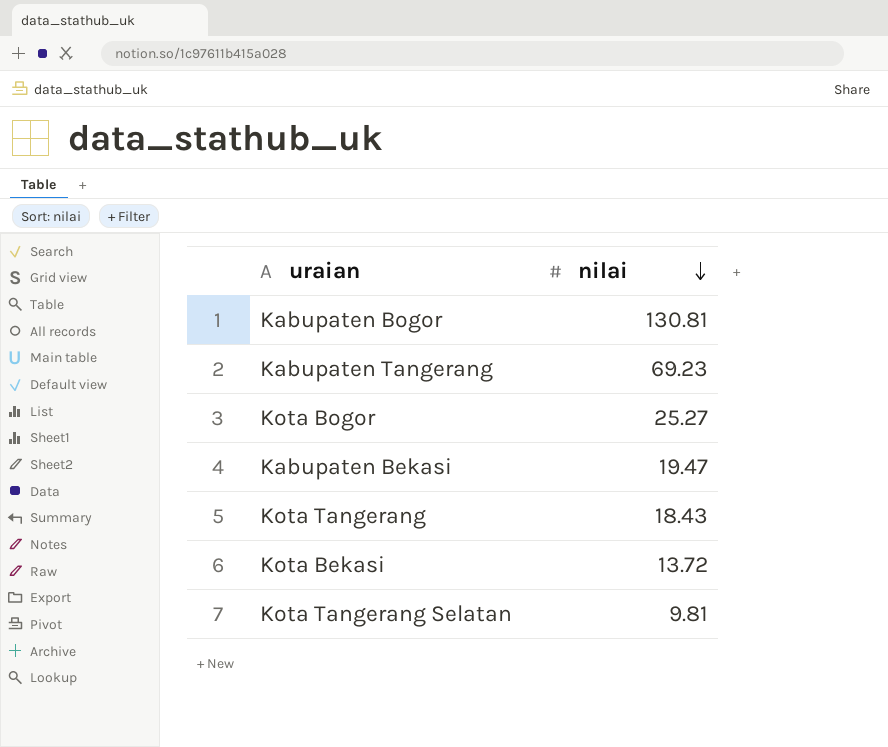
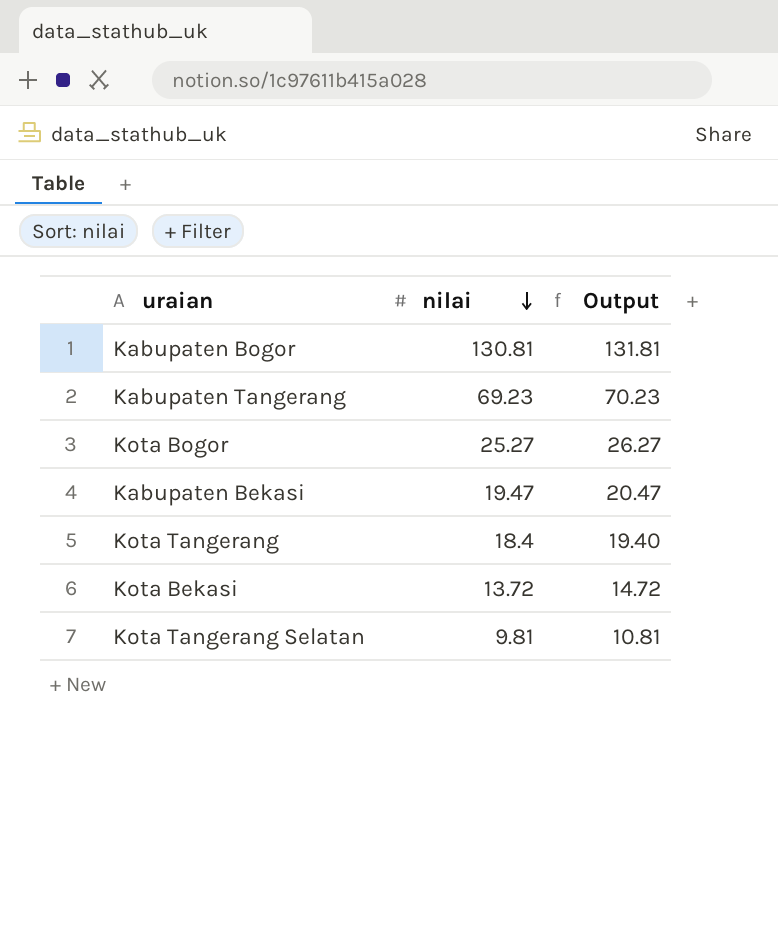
column Output | formula: none -> [nilai] + 1
Kota Tangerang | nilai: 18.43 -> 18.4

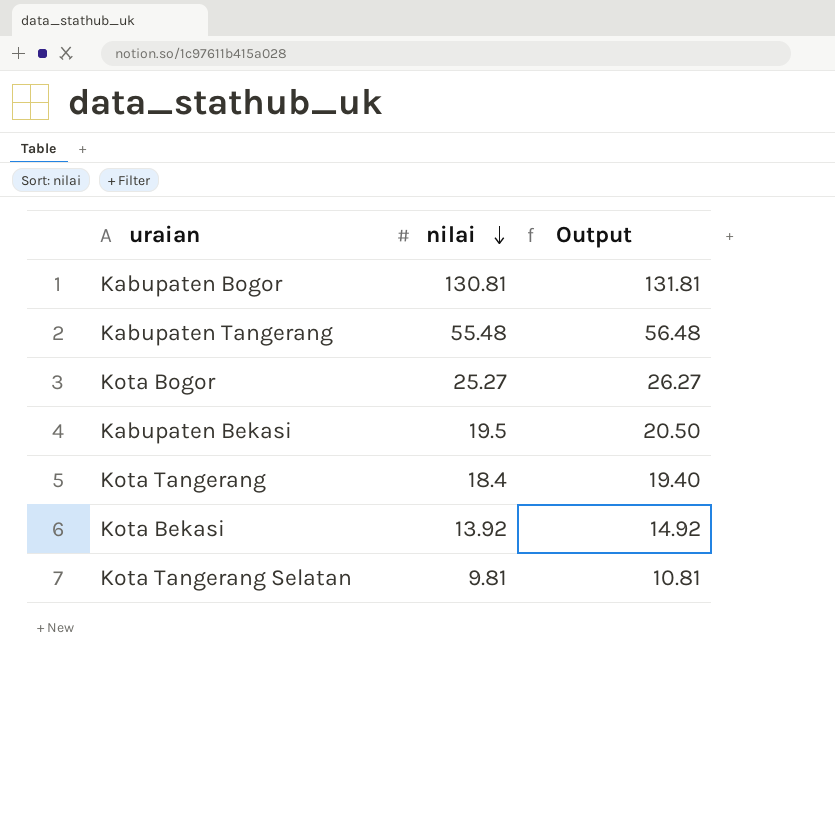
Kabupaten Tangerang | nilai: 69.23 -> 55.48
Kabupaten Tangerang | Output: 70.23 -> 56.48
Kabupaten Bekasi | nilai: 19.47 -> 19.5
Kabupaten Bekasi | Output: 20.47 -> 20.50
Kota Bekasi | nilai: 13.72 -> 13.92
Kota Bekasi | Output: 14.72 -> 14.92

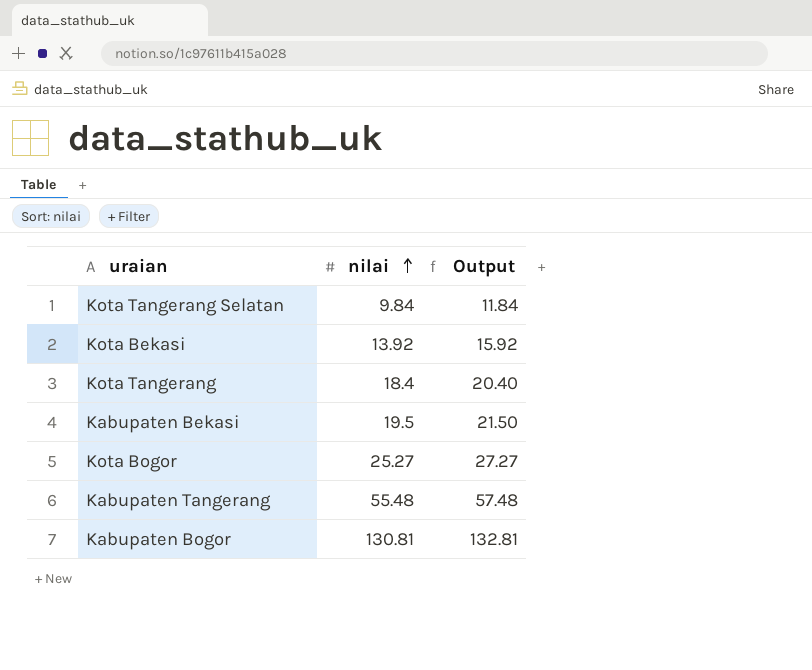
row order: nilai descending -> nilai ascending
column Output | formula: [nilai] + 1 -> [nilai] + 2
Kota Tangerang Selatan | nilai: 9.81 -> 9.84

